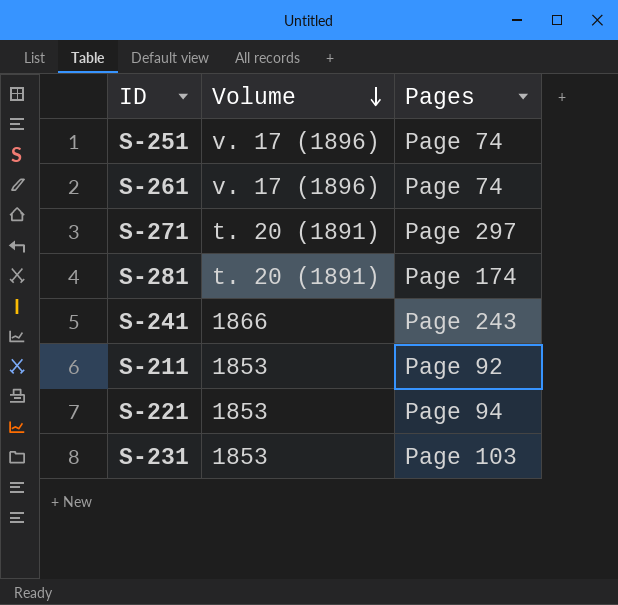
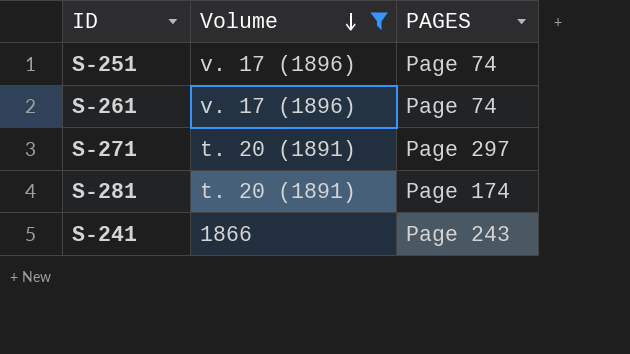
filter: none -> Volume != 1853
column name: Pages -> PAGES

